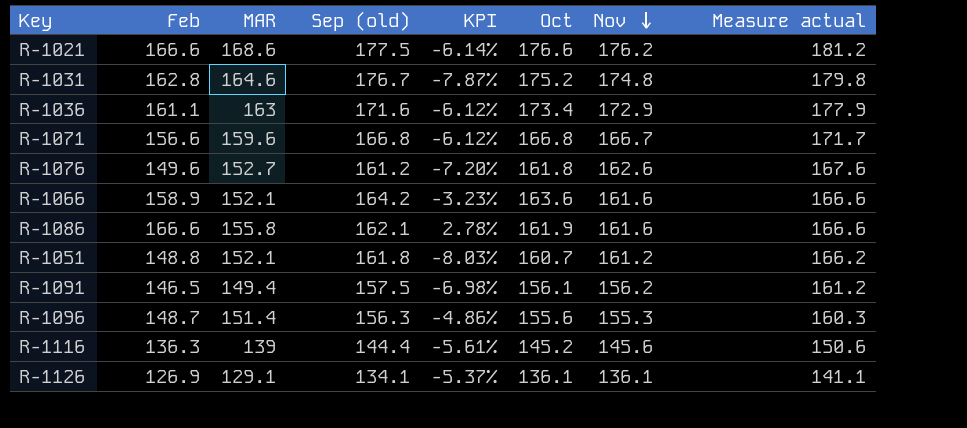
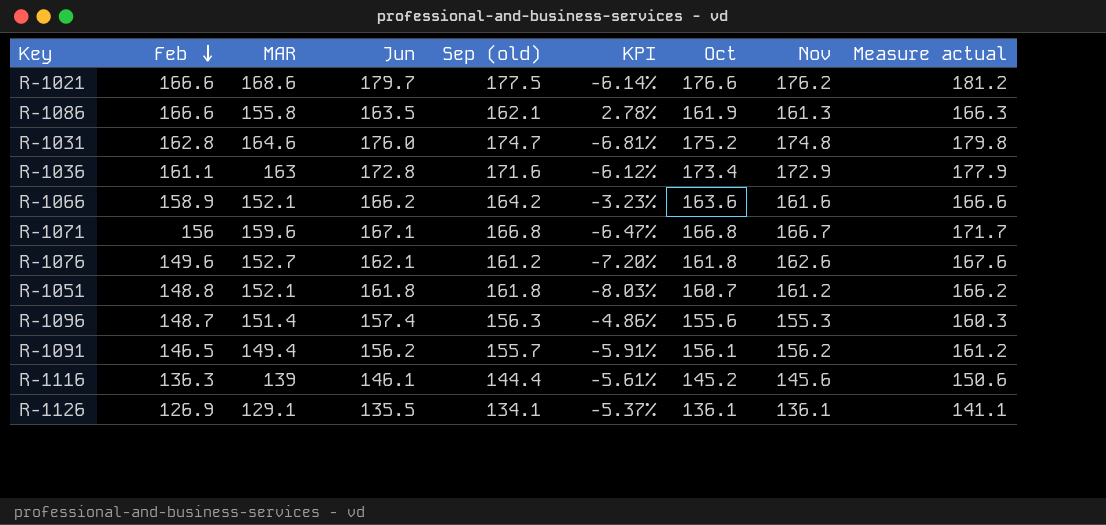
row order: Nov descending -> Feb descending
column Jun | position: none -> 4
R-1086 | Nov: 161.6 -> 161.3
R-1086 | Measure actual: 166.6 -> 166.3
R-1031 | Sep (old): 176.7 -> 174.7
R-1031 | KPI: -7.87% -> -6.81%
R-1071 | Feb: 156.6 -> 156
R-1071 | KPI: -6.12% -> -6.47%
R-1091 | Sep (old): 157.5 -> 155.7
R-1091 | KPI: -6.98% -> -5.91%

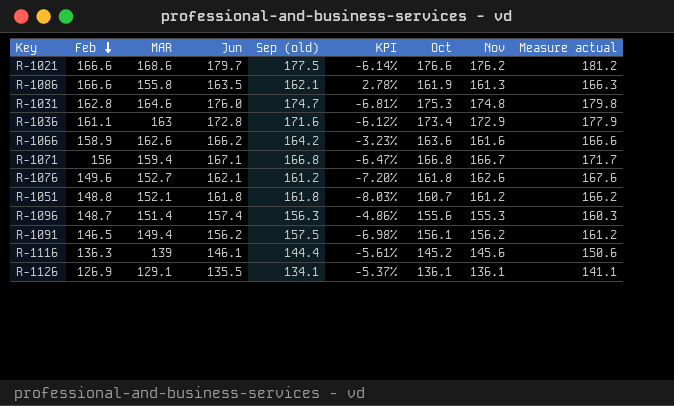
R-1031 | Oct: 175.2 -> 175.3
R-1066 | MAR: 152.1 -> 162.6
R-1071 | MAR: 159.6 -> 159.4
R-1091 | Sep (old): 155.7 -> 157.5
R-1091 | KPI: -5.91% -> -6.98%

